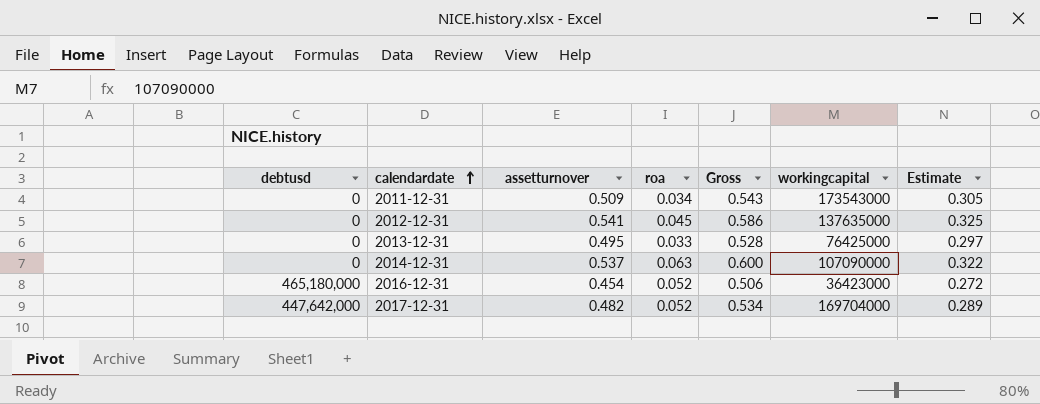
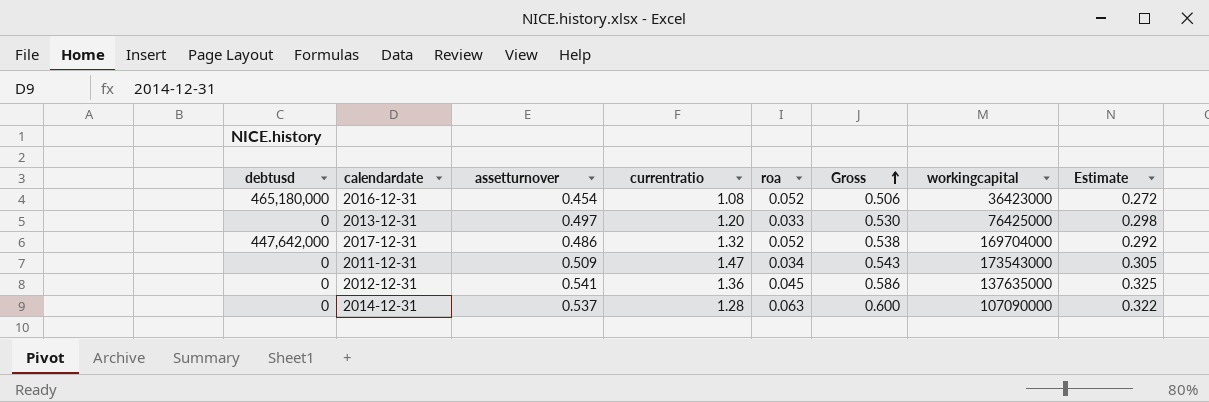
row order: calendardate ascending -> Gross ascending
column currentratio | position: none -> 4
2013-12-31 | assetturnover: 0.495 -> 0.497
2013-12-31 | Gross: 0.528 -> 0.530
2013-12-31 | Estimate: 0.297 -> 0.298
2017-12-31 | assetturnover: 0.482 -> 0.486
2017-12-31 | Gross: 0.534 -> 0.538
2017-12-31 | Estimate: 0.289 -> 0.292

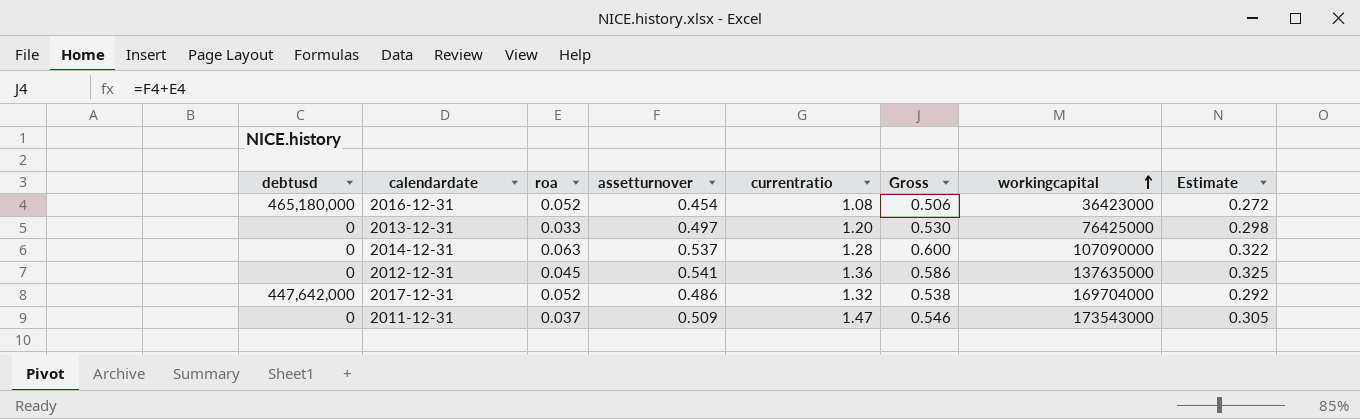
row order: Gross ascending -> workingcapital ascending
column roa | position: 5 -> 3
2011-12-31 | roa: 0.034 -> 0.037
2011-12-31 | Gross: 0.543 -> 0.546

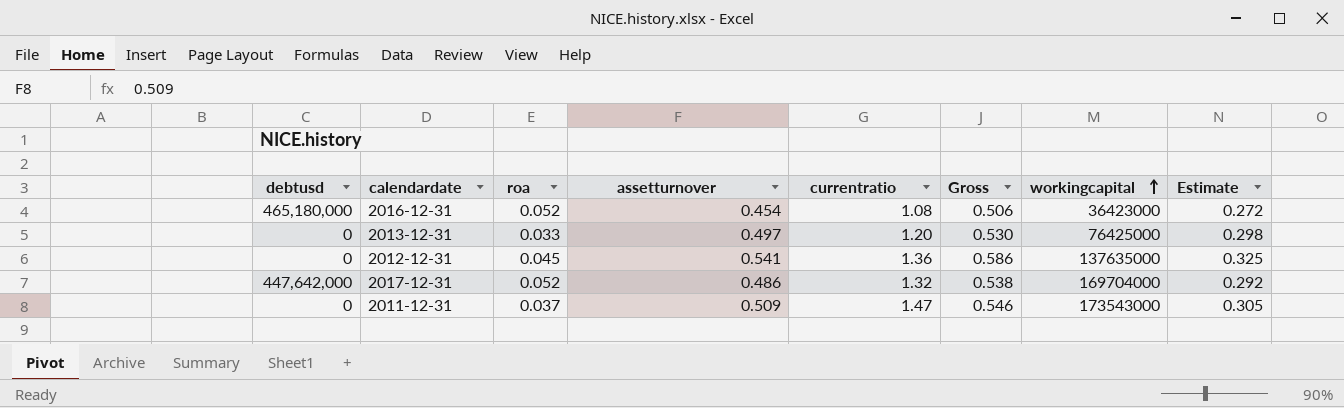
row 2014-12-31: 0 | 0.063 | 0.537 | 1.28 | 0.600 | 107090000 | 0.322 -> none

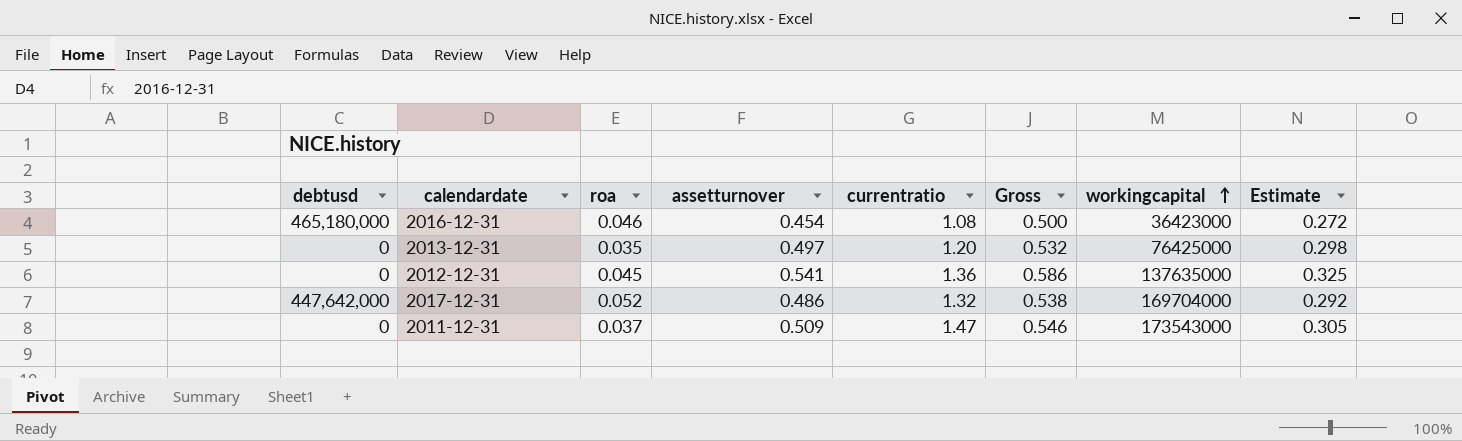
2016-12-31 | roa: 0.052 -> 0.046
2016-12-31 | Gross: 0.506 -> 0.500
2013-12-31 | roa: 0.033 -> 0.035
2013-12-31 | Gross: 0.530 -> 0.532

